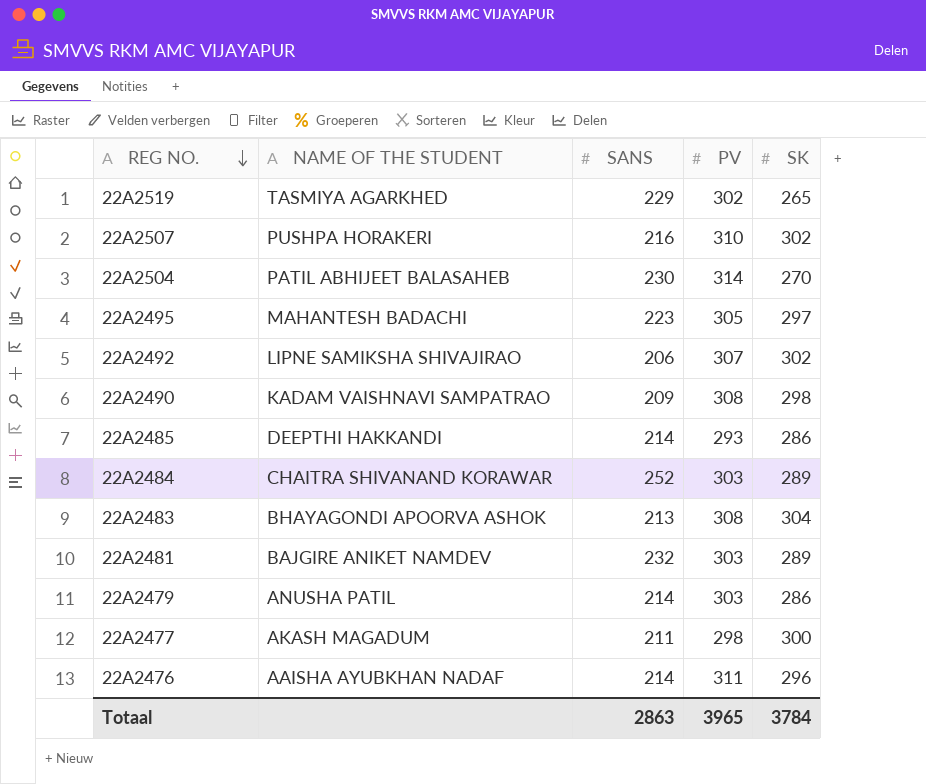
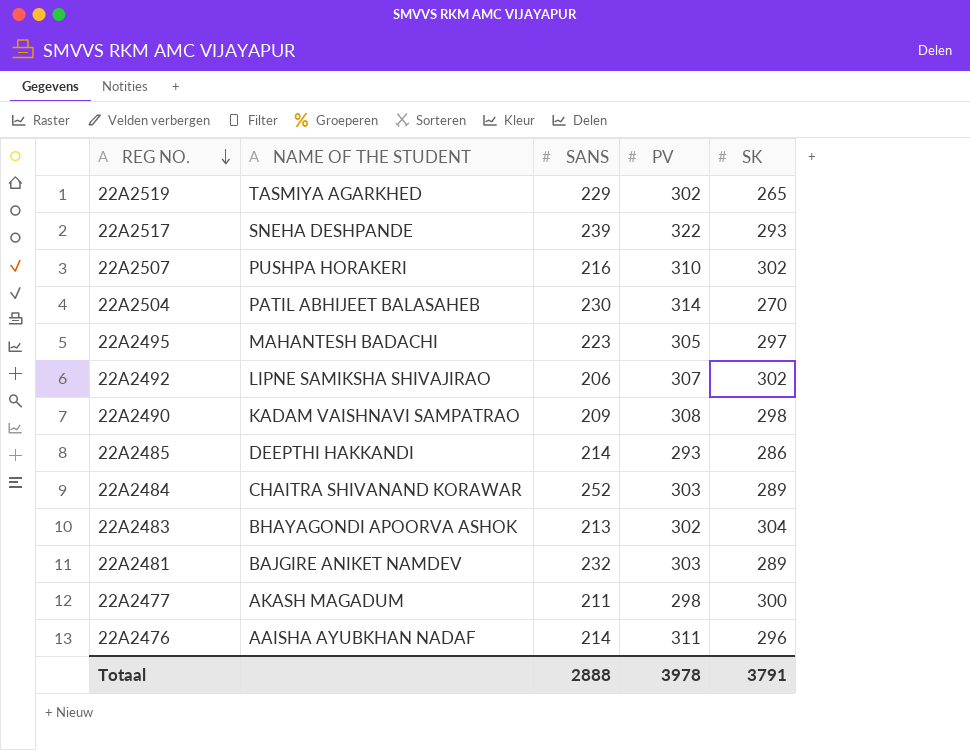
row 22A2479: ANUSHA PATIL | 214 | 303 | 286 -> none
row 22A2517: none -> SNEHA DESHPANDE | 239 | 322 | 293
22A2483 | PV: 308 -> 302
Totaal | SANS: 2863 -> 2888
Totaal | PV: 3965 -> 3978
Totaal | SK: 3784 -> 3791

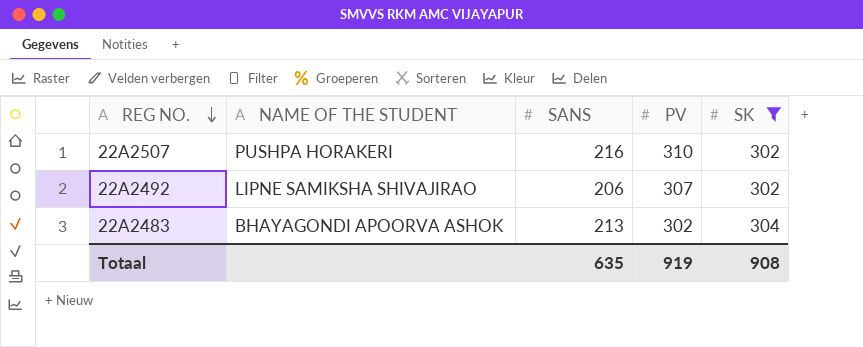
filter: none -> SK >= 302
Totaal | SANS: 2888 -> 635
Totaal | PV: 3978 -> 919
Totaal | SK: 3791 -> 908

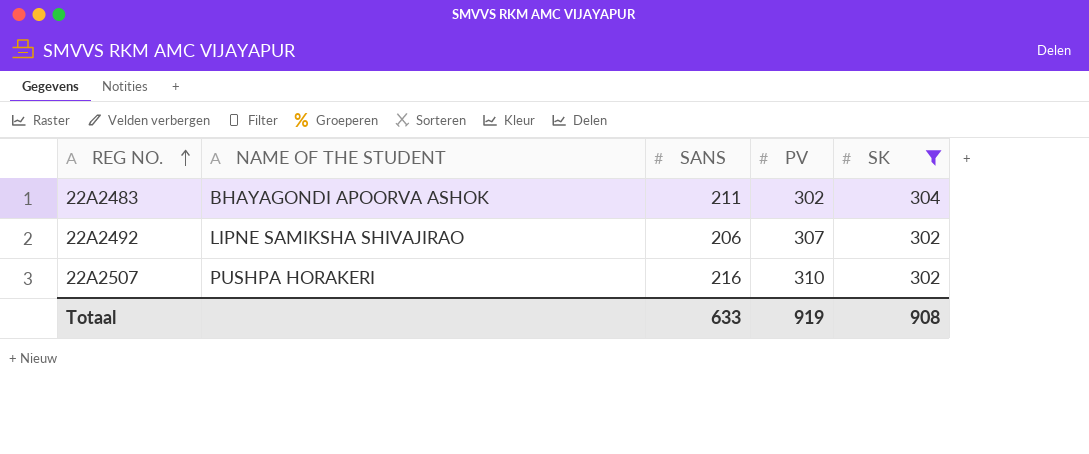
row order: REG NO. descending -> REG NO. ascending
22A2483 | SANS: 213 -> 211
Totaal | SANS: 635 -> 633

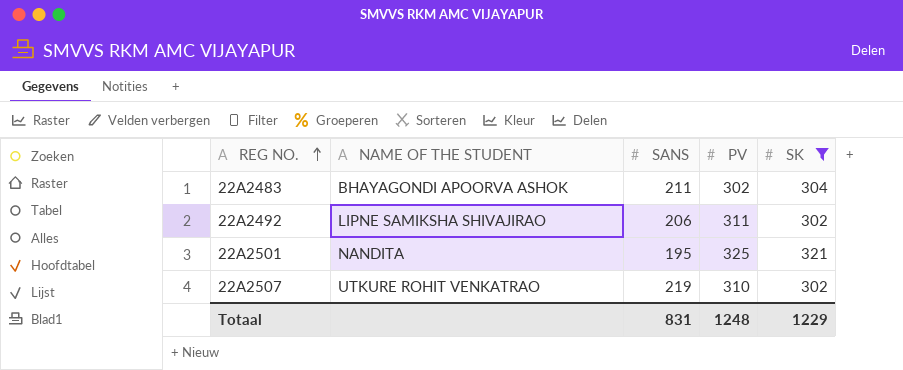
22A2492 | PV: 307 -> 311
row 22A2501: none -> NANDITA | 195 | 325 | 321
22A2507 | NAME OF THE STUDENT: PUSHPA HORAKERI -> UTKURE ROHIT VENKATRAO
22A2507 | SANS: 216 -> 219
Totaal | SANS: 633 -> 831
Totaal | PV: 919 -> 1248
Totaal | SK: 908 -> 1229

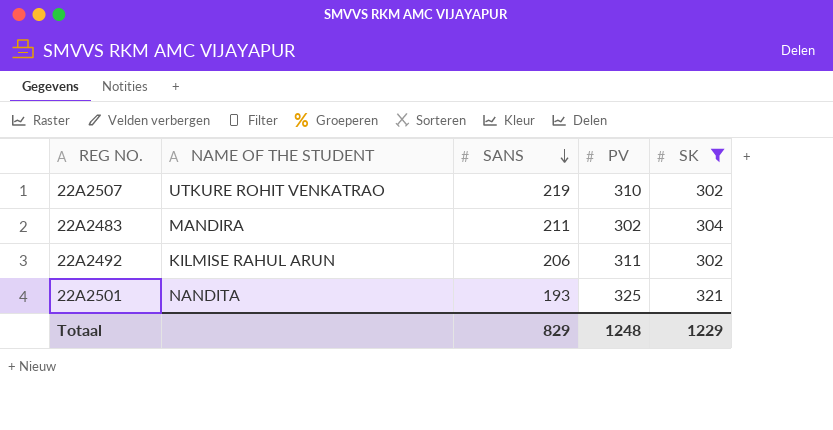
row order: REG NO. ascending -> SANS descending
22A2483 | NAME OF THE STUDENT: BHAYAGONDI APOORVA ASHOK -> MANDIRA
22A2492 | NAME OF THE STUDENT: LIPNE SAMIKSHA SHIVAJIRAO -> KILMISE RAHUL ARUN
22A2501 | SANS: 195 -> 193
Totaal | SANS: 831 -> 829

